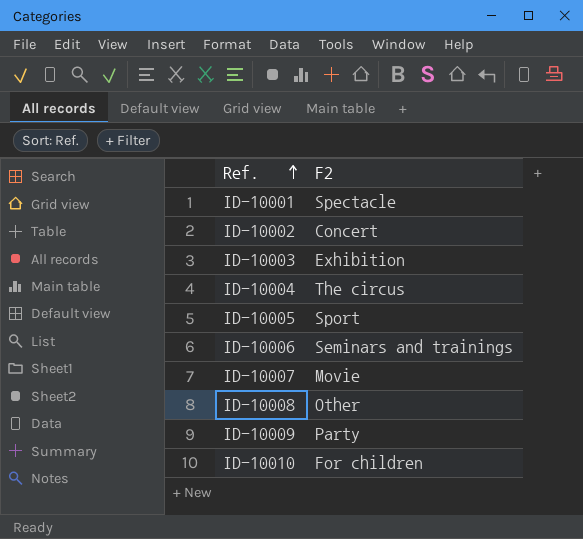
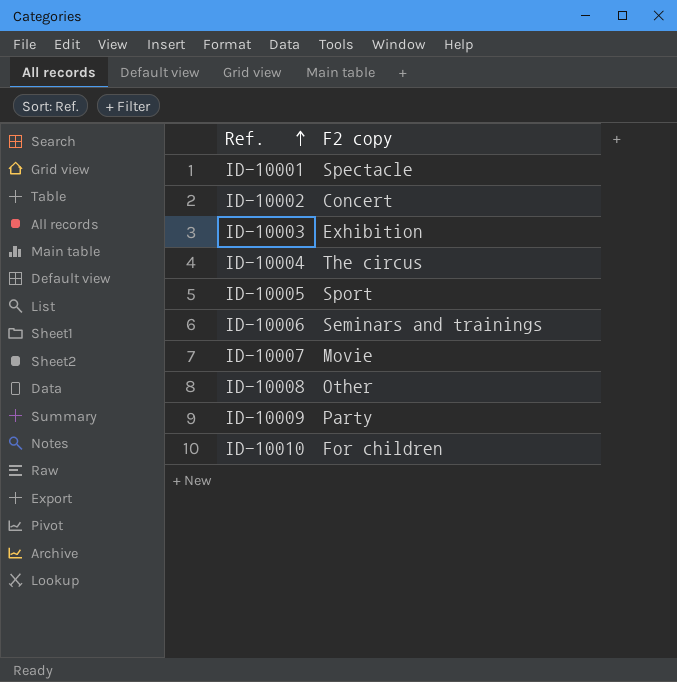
column name: F2 -> F2 copy

